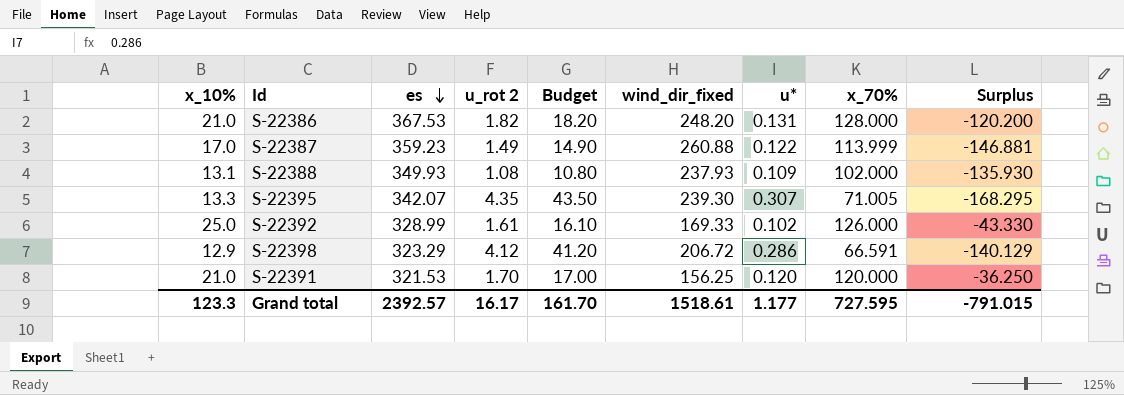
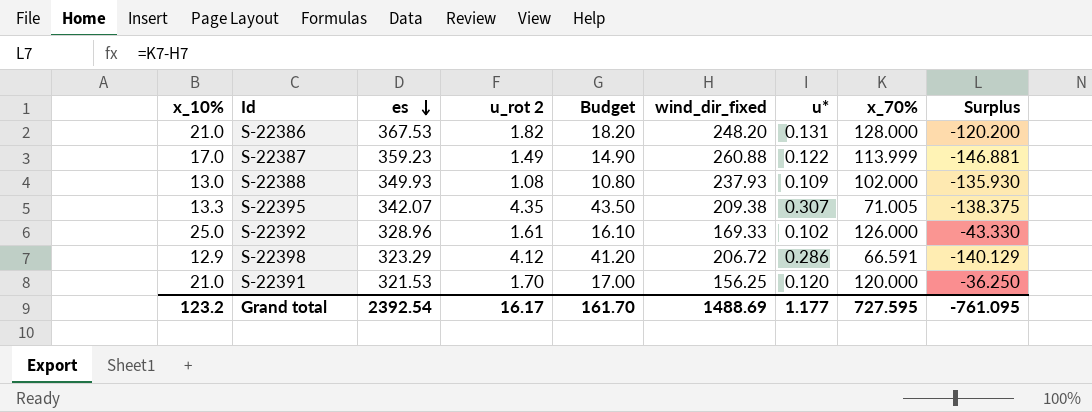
S-22388 | x_10%: 13.1 -> 13.0
S-22395 | wind_dir_fixed: 239.30 -> 209.38
S-22395 | Surplus: -168.295 -> -138.375
S-22392 | es: 328.99 -> 328.96
Grand total | x_10%: 123.3 -> 123.2
Grand total | es: 2392.57 -> 2392.54
Grand total | wind_dir_fixed: 1518.61 -> 1488.69
Grand total | Surplus: -791.015 -> -761.095

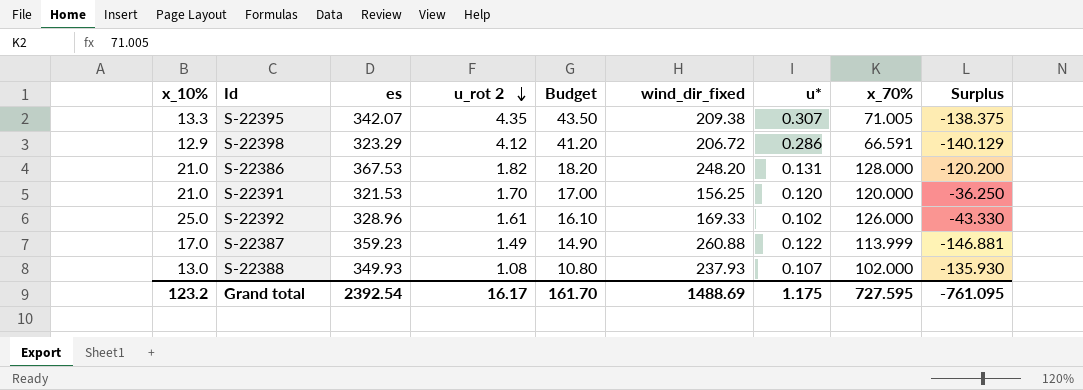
row order: es descending -> u_rot 2 descending
S-22388 | u*: 0.109 -> 0.107
Grand total | u*: 1.177 -> 1.175

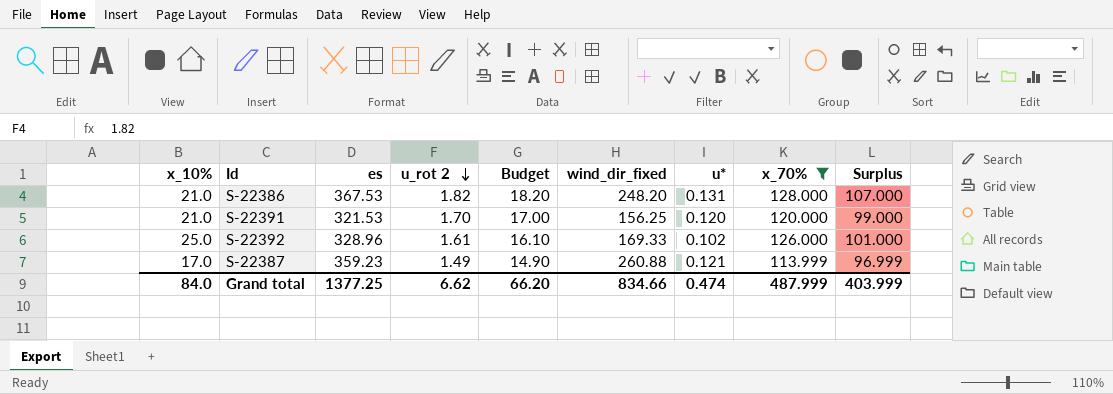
filter: none -> x_70% >= 113.999
column Surplus | formula: [x_70%] - [wind_dir_fixed] -> [x_70%] - [x_10%]
S-22387 | u*: 0.122 -> 0.121
Grand total | x_10%: 123.2 -> 84.0
Grand total | es: 2392.54 -> 1377.25
Grand total | u_rot 2: 16.17 -> 6.62
Grand total | Budget: 161.70 -> 66.20
Grand total | wind_dir_fixed: 1488.69 -> 834.66
Grand total | u*: 1.175 -> 0.474
Grand total | x_70%: 727.595 -> 487.999
Grand total | Surplus: -761.095 -> 403.999

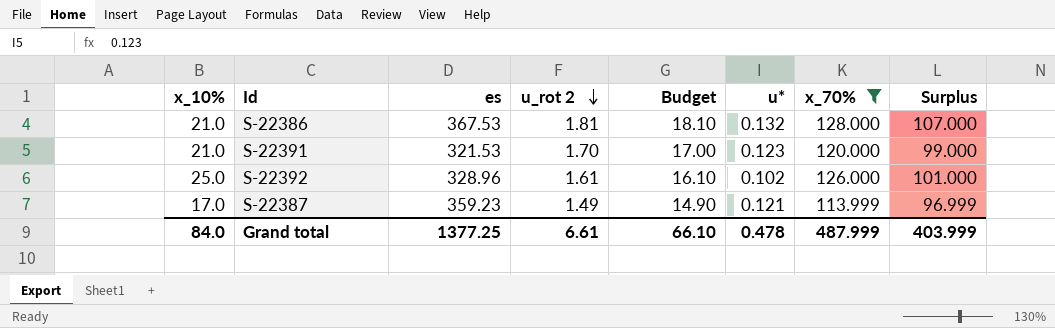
column wind_dir_fixed | position: 6 -> none
S-22386 | u_rot 2: 1.82 -> 1.81
S-22386 | Budget: 18.20 -> 18.10
S-22386 | u*: 0.131 -> 0.132
S-22391 | u*: 0.120 -> 0.123
Grand total | u_rot 2: 6.62 -> 6.61
Grand total | Budget: 66.20 -> 66.10
Grand total | u*: 0.474 -> 0.478

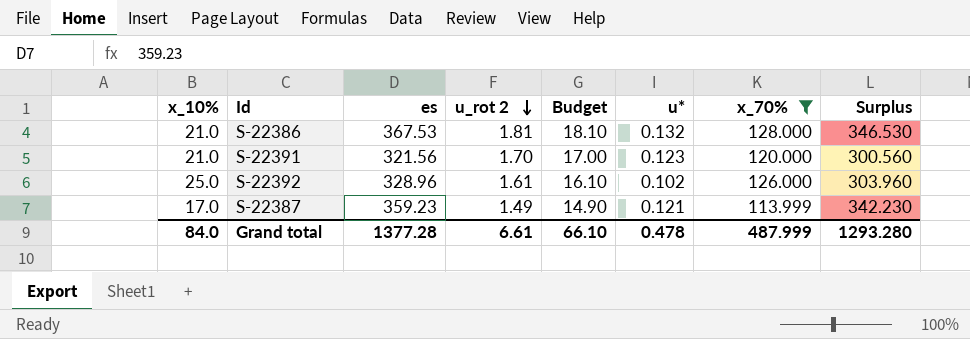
column Surplus | formula: [x_70%] - [x_10%] -> [es] - [x_10%]
S-22391 | es: 321.53 -> 321.56
Grand total | es: 1377.25 -> 1377.28
Grand total | Surplus: 403.999 -> 1293.280

